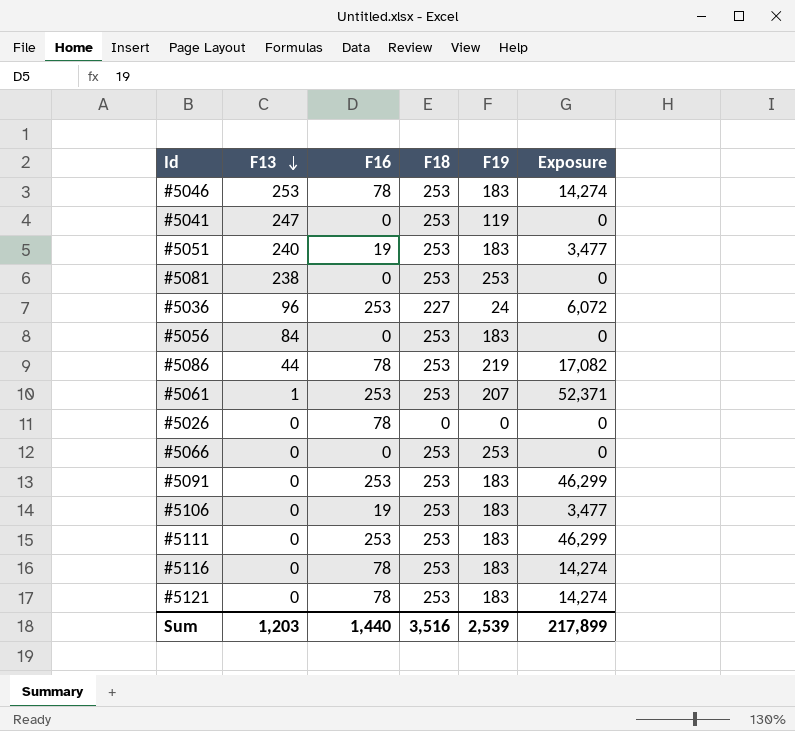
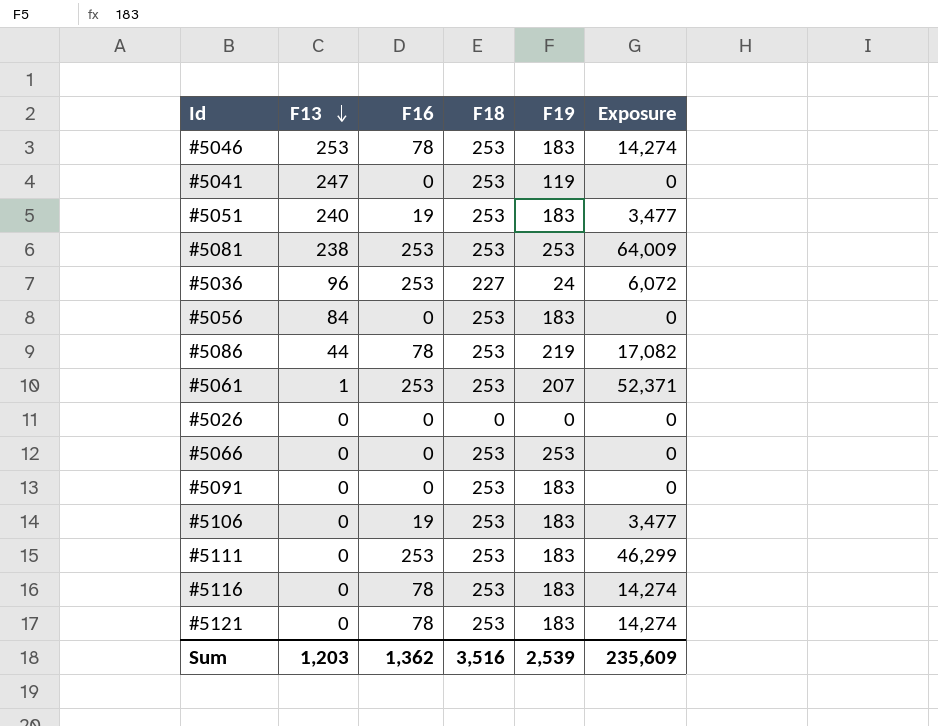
#5081 | F16: 0 -> 253
#5081 | Exposure: 0 -> 64,009
#5026 | F16: 78 -> 0
#5091 | F16: 253 -> 0
#5091 | Exposure: 46,299 -> 0
Sum | F16: 1,440 -> 1,362
Sum | Exposure: 217,899 -> 235,609

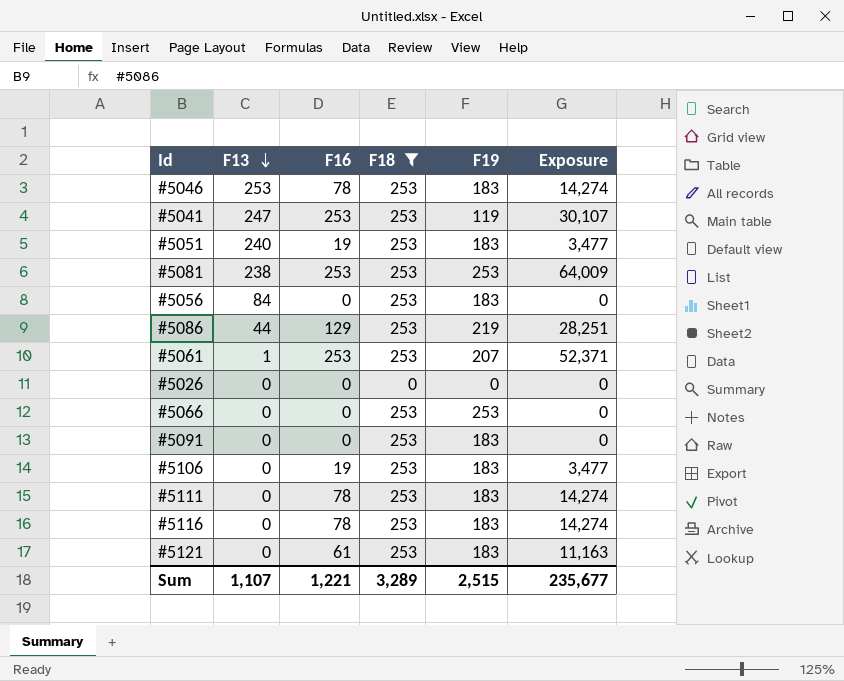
filter: none -> F18 != 227
#5041 | F16: 0 -> 253
#5041 | Exposure: 0 -> 30,107
#5086 | F16: 78 -> 129
#5086 | Exposure: 17,082 -> 28,251
#5111 | F16: 253 -> 78
#5111 | Exposure: 46,299 -> 14,274
#5121 | F16: 78 -> 61
#5121 | Exposure: 14,274 -> 11,163
Sum | F13: 1,203 -> 1,107
Sum | F16: 1,362 -> 1,221
Sum | F18: 3,516 -> 3,289
Sum | F19: 2,539 -> 2,515
Sum | Exposure: 235,609 -> 235,677

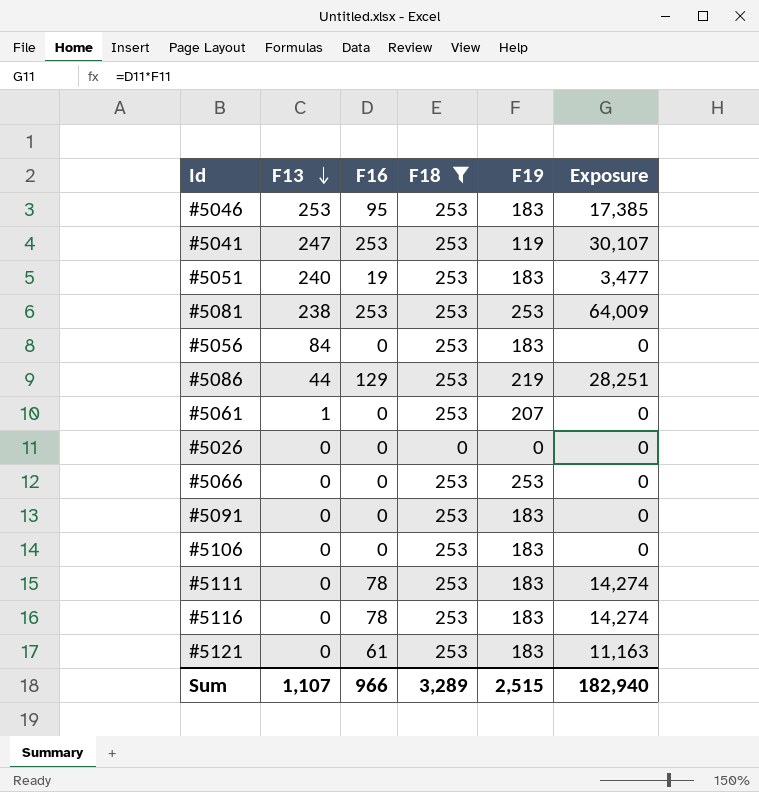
#5046 | F16: 78 -> 95
#5046 | Exposure: 14,274 -> 17,385
#5061 | F16: 253 -> 0
#5061 | Exposure: 52,371 -> 0
#5106 | F16: 19 -> 0
#5106 | Exposure: 3,477 -> 0
Sum | F16: 1,221 -> 966
Sum | Exposure: 235,677 -> 182,940

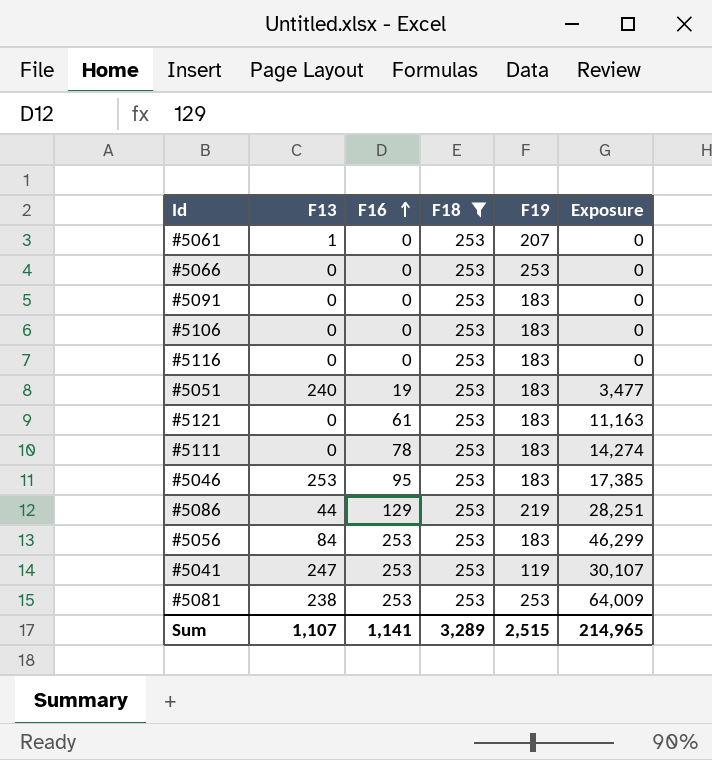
row order: F13 descending -> F16 ascending
row #5026: 0 | 0 | 0 | 0 | 0 -> none
#5116 | F16: 78 -> 0
#5116 | Exposure: 14,274 -> 0
#5056 | F16: 0 -> 253
#5056 | Exposure: 0 -> 46,299
Sum | F16: 966 -> 1,141
Sum | Exposure: 182,940 -> 214,965

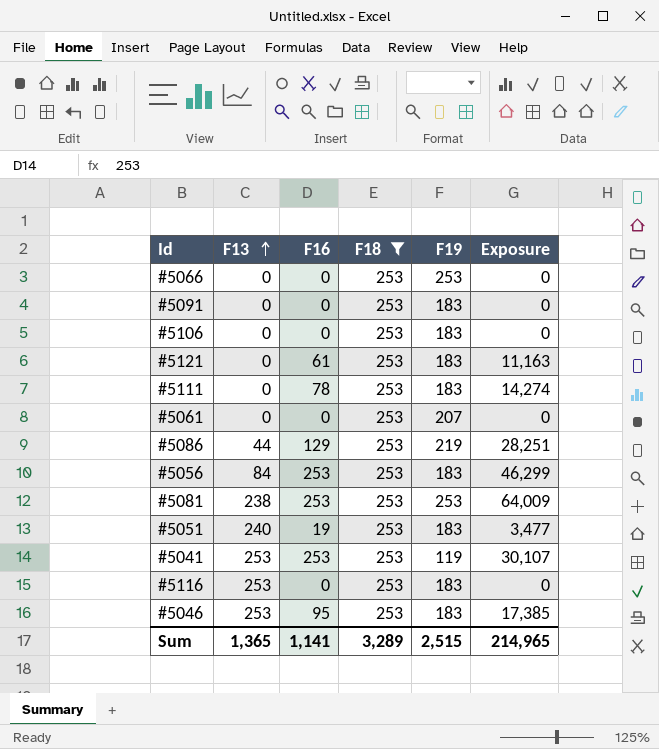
row order: F16 ascending -> F13 ascending
#5061 | F13: 1 -> 0
#5041 | F13: 247 -> 253
#5116 | F13: 0 -> 253
Sum | F13: 1,107 -> 1,365

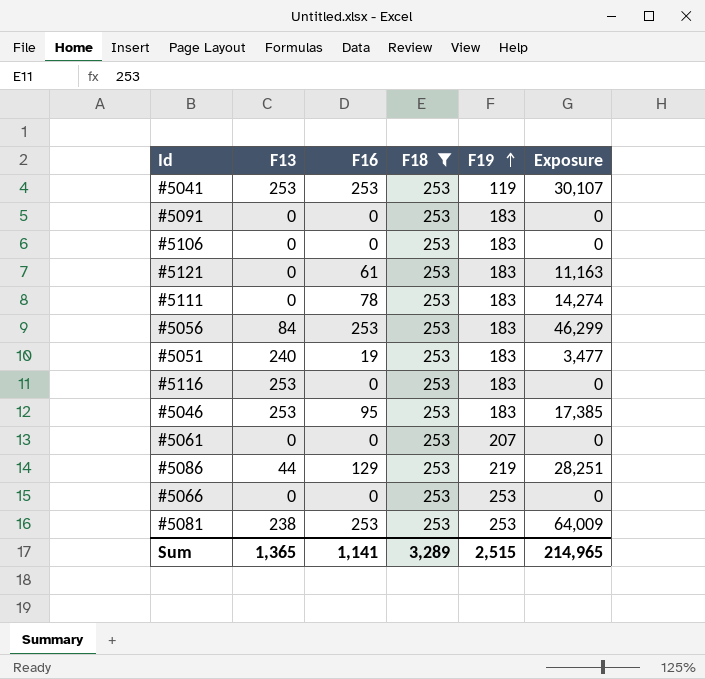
row order: F13 ascending -> F19 ascending

